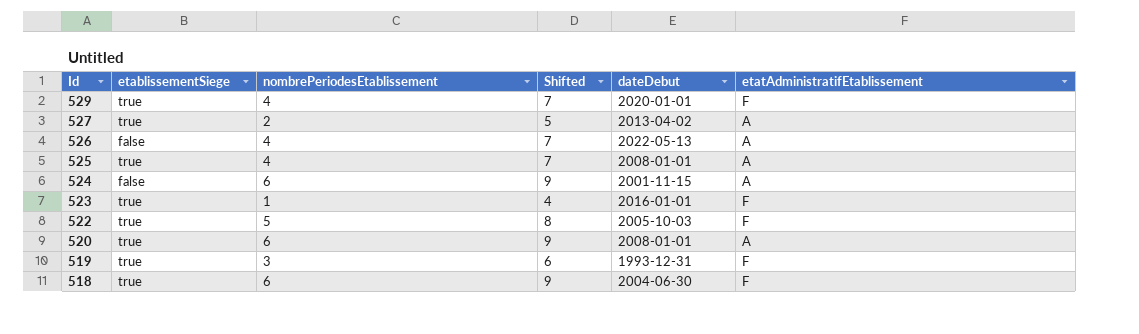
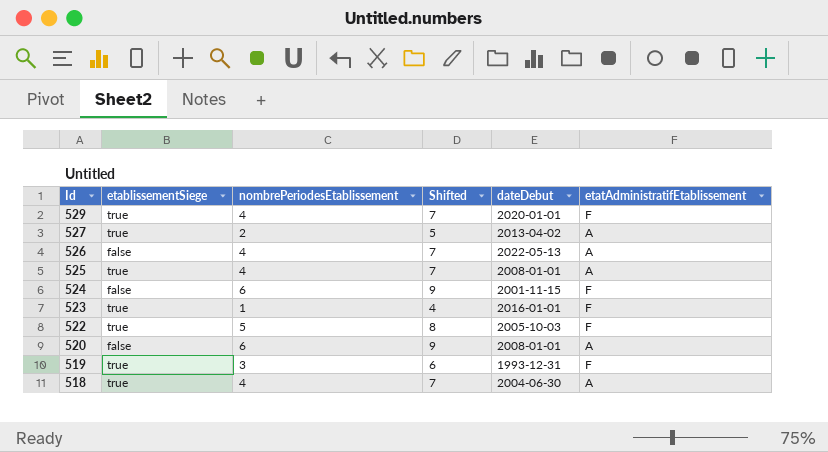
524 | etatAdministratifEtablissement: A -> F
520 | etablissementSiege: true -> false
518 | nombrePeriodesEtablissement: 6 -> 4
518 | Shifted: 9 -> 7
518 | etatAdministratifEtablissement: F -> A

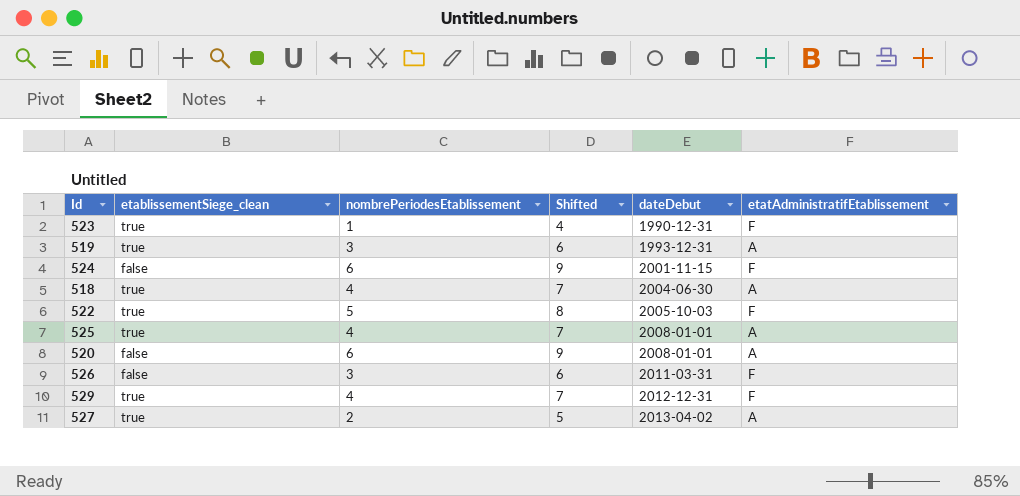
row order: Id descending -> dateDebut ascending
column name: etablissementSiege -> etablissementSiege_clean
523 | dateDebut: 2016-01-01 -> 1990-12-31
519 | etatAdministratifEtablissement: F -> A
526 | nombrePeriodesEtablissement: 4 -> 3
526 | Shifted: 7 -> 6
526 | dateDebut: 2022-05-13 -> 2011-03-31
526 | etatAdministratifEtablissement: A -> F
529 | dateDebut: 2020-01-01 -> 2012-12-31

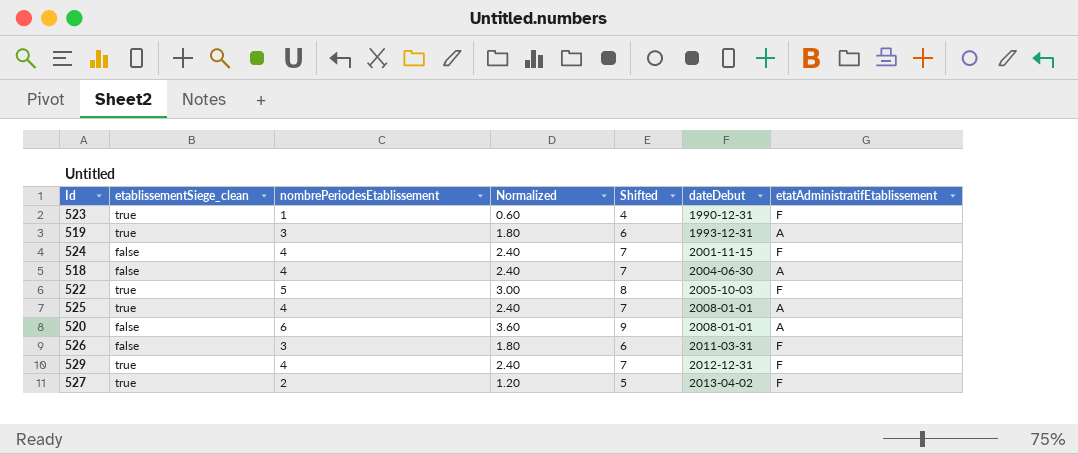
column Normalized | formula: none -> [nombrePeriodesEtablissement] * 0.6
524 | nombrePeriodesEtablissement: 6 -> 4
524 | Shifted: 9 -> 7
518 | etablissementSiege_clean: true -> false
527 | etatAdministratifEtablissement: A -> F

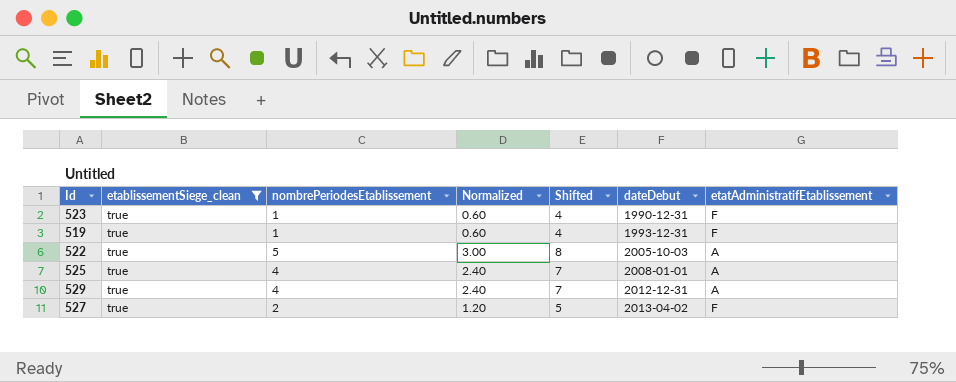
filter: none -> etablissementSiege_clean = true
519 | nombrePeriodesEtablissement: 3 -> 1
519 | Normalized: 1.80 -> 0.60
519 | Shifted: 6 -> 4
519 | etatAdministratifEtablissement: A -> F
522 | etatAdministratifEtablissement: F -> A
529 | etatAdministratifEtablissement: F -> A

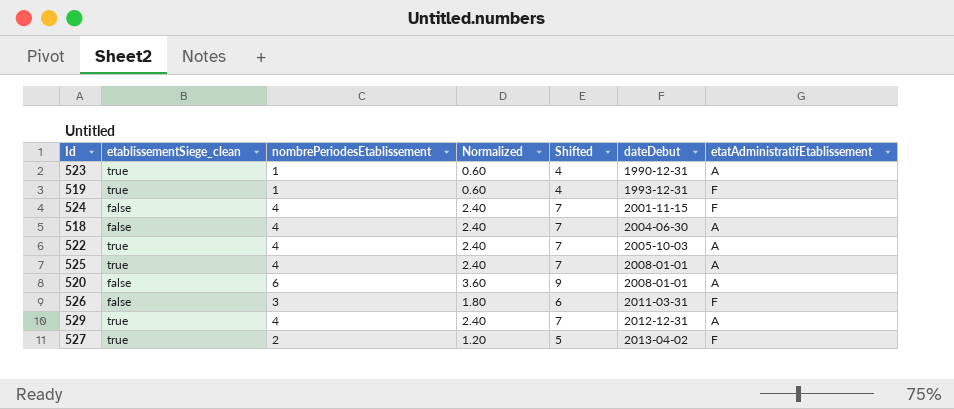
filter: etablissementSiege_clean = true -> none
523 | etatAdministratifEtablissement: F -> A
522 | nombrePeriodesEtablissement: 5 -> 4
522 | Normalized: 3.00 -> 2.40
522 | Shifted: 8 -> 7

